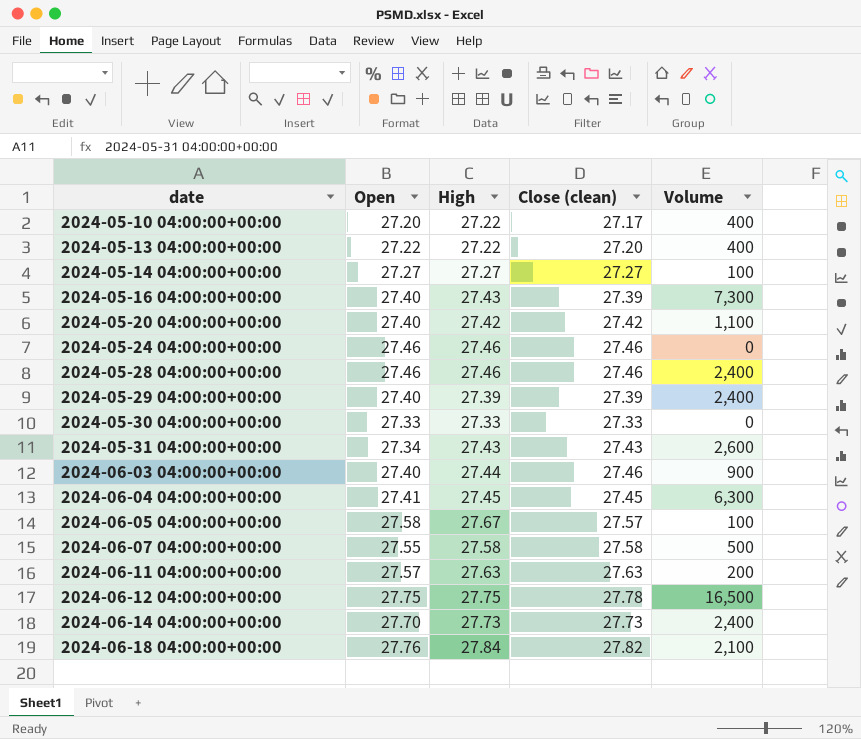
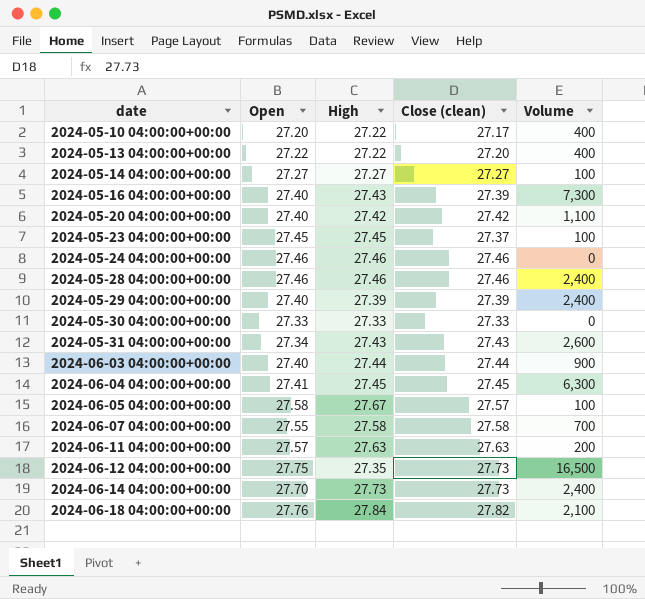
row 2024-05-23 04:00:00+00:00: none -> 27.45 | 27.45 | 27.37 | 100
2024-06-03 04:00:00+00:00 | Close (clean): 27.46 -> 27.44
2024-06-07 04:00:00+00:00 | Volume: 500 -> 700
2024-06-12 04:00:00+00:00 | High: 27.75 -> 27.35
2024-06-12 04:00:00+00:00 | Close (clean): 27.78 -> 27.73

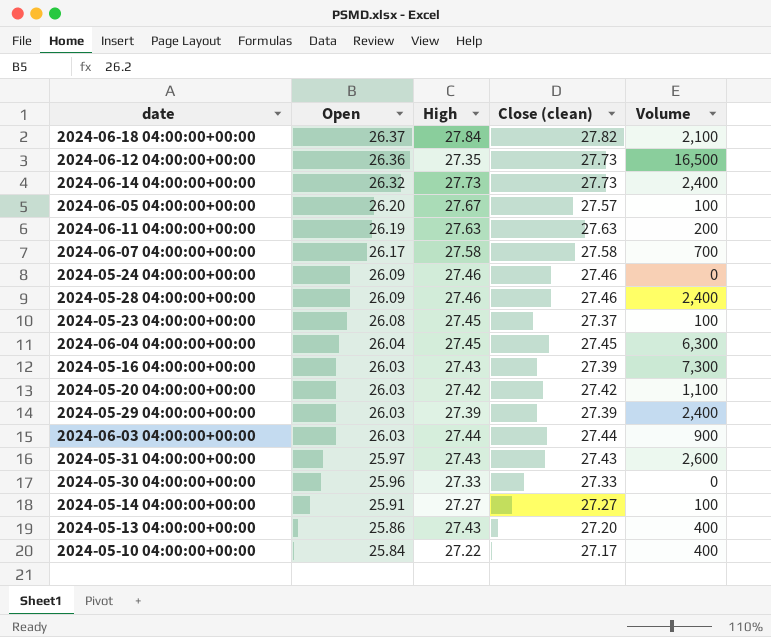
row order: date ascending -> Open descending
2024-06-18 04:00:00+00:00 | Open: 27.76 -> 26.37
2024-06-12 04:00:00+00:00 | Open: 27.75 -> 26.36
2024-06-14 04:00:00+00:00 | Open: 27.70 -> 26.32
2024-06-05 04:00:00+00:00 | Open: 27.58 -> 26.20
2024-06-11 04:00:00+00:00 | Open: 27.57 -> 26.19
2024-06-07 04:00:00+00:00 | Open: 27.55 -> 26.17
2024-05-24 04:00:00+00:00 | Open: 27.46 -> 26.09
2024-05-28 04:00:00+00:00 | Open: 27.46 -> 26.09
2024-05-23 04:00:00+00:00 | Open: 27.45 -> 26.08
2024-06-04 04:00:00+00:00 | Open: 27.41 -> 26.04
2024-05-16 04:00:00+00:00 | Open: 27.40 -> 26.03
2024-05-20 04:00:00+00:00 | Open: 27.40 -> 26.03
2024-05-29 04:00:00+00:00 | Open: 27.40 -> 26.03
2024-06-03 04:00:00+00:00 | Open: 27.40 -> 26.03
2024-05-31 04:00:00+00:00 | Open: 27.34 -> 25.97
2024-05-30 04:00:00+00:00 | Open: 27.33 -> 25.96
2024-05-14 04:00:00+00:00 | Open: 27.27 -> 25.91
2024-05-13 04:00:00+00:00 | Open: 27.22 -> 25.86
2024-05-13 04:00:00+00:00 | High: 27.22 -> 27.43
2024-05-10 04:00:00+00:00 | Open: 27.20 -> 25.84

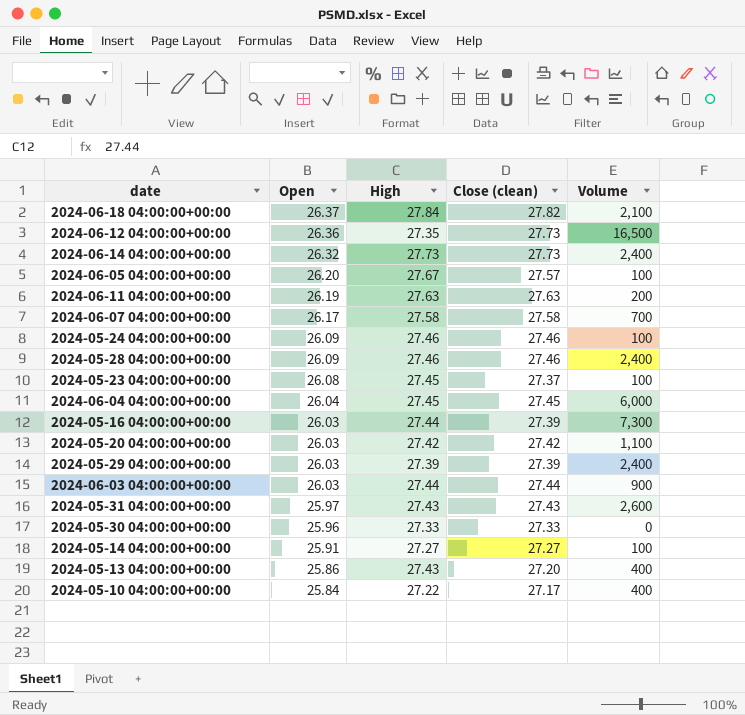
2024-05-24 04:00:00+00:00 | Volume: 0 -> 100
2024-06-04 04:00:00+00:00 | Volume: 6,300 -> 6,000
2024-05-16 04:00:00+00:00 | High: 27.43 -> 27.44

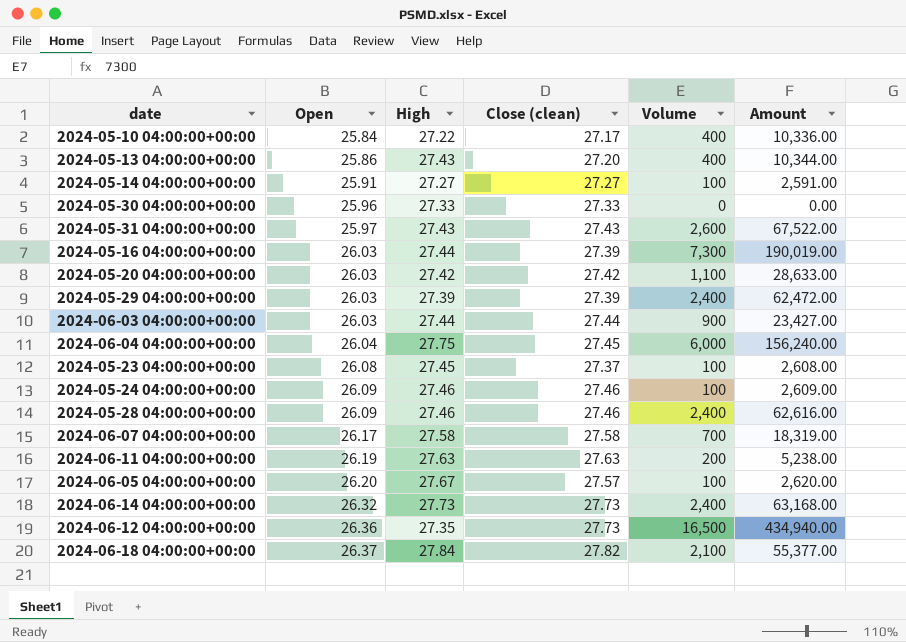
row order: Open descending -> Open ascending
column Amount | formula: none -> [Open] * [Volume]
2024-06-04 04:00:00+00:00 | High: 27.45 -> 27.75

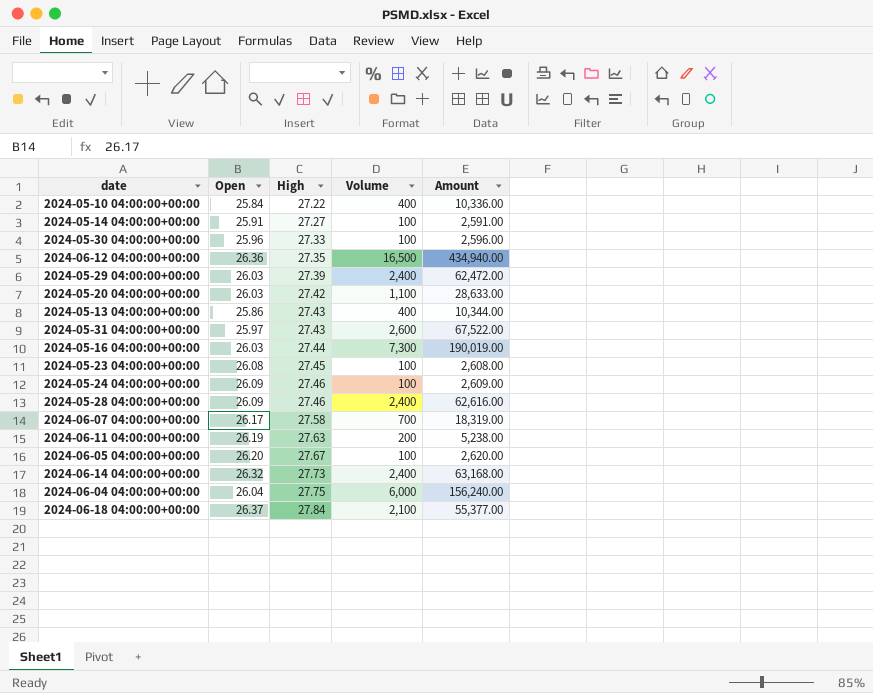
row order: Open ascending -> High ascending
column Close (clean) | position: 4 -> none
row 2024-06-03 04:00:00+00:00: 26.03 | 27.44 | 27.44 | 900 | 23,427.00 -> none
2024-05-30 04:00:00+00:00 | Volume: 0 -> 100
2024-05-30 04:00:00+00:00 | Amount: 0.00 -> 2,596.00

